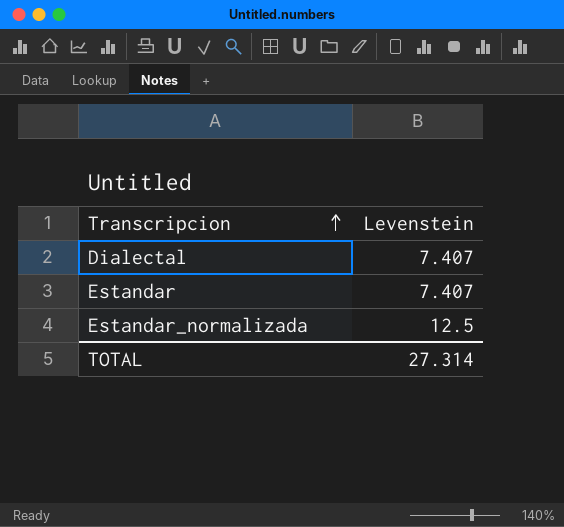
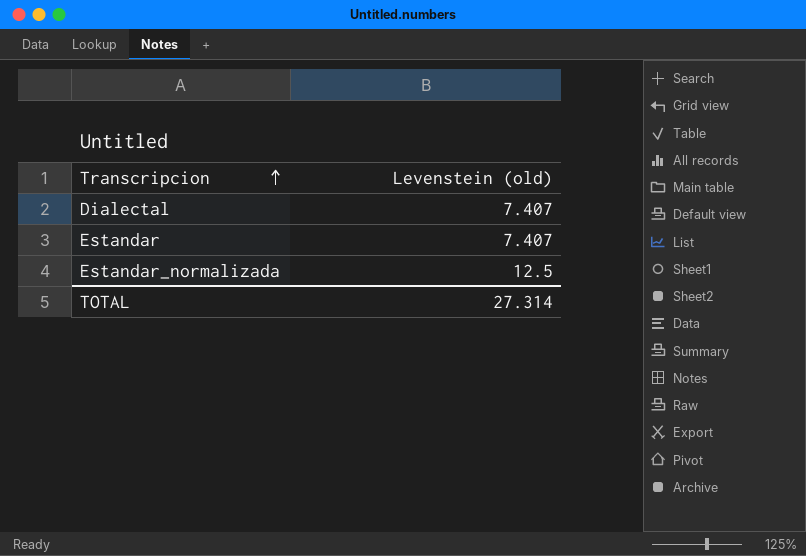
column name: Levenstein -> Levenstein (old)

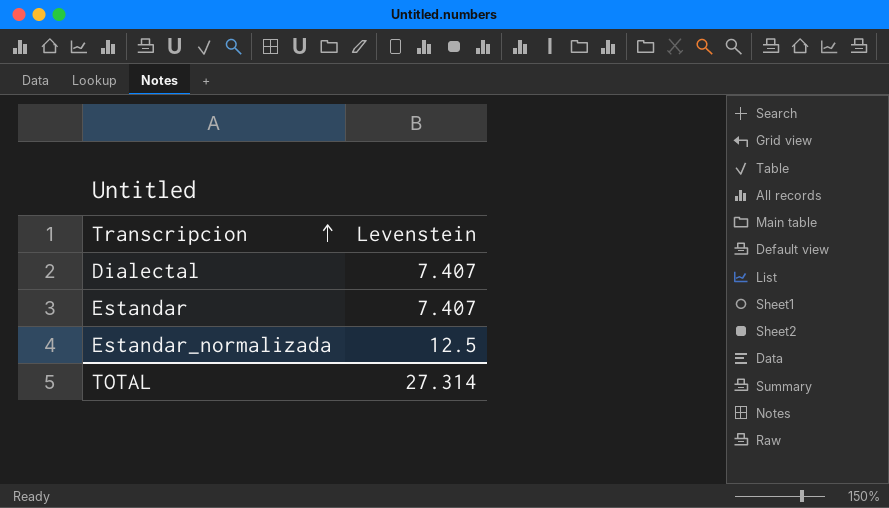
column name: Levenstein (old) -> Levenstein

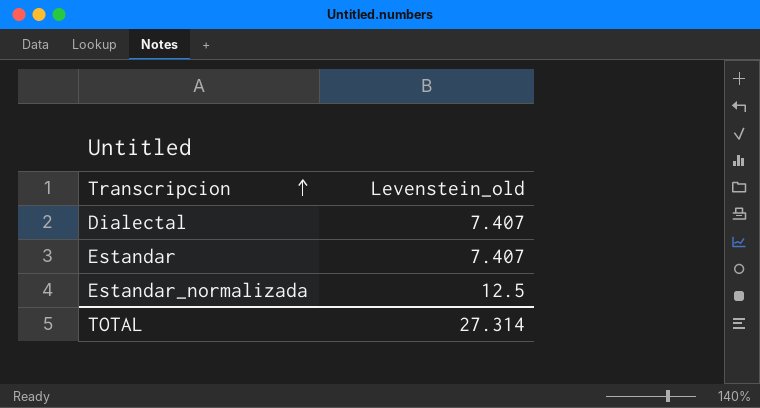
column name: Levenstein -> Levenstein_old

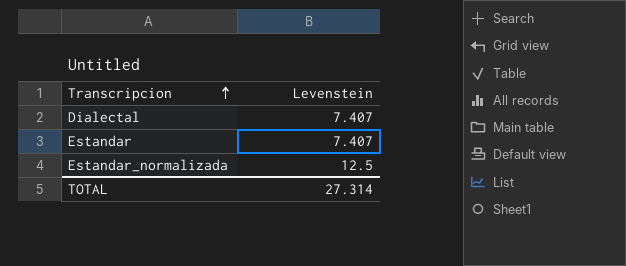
column name: Levenstein_old -> Levenstein

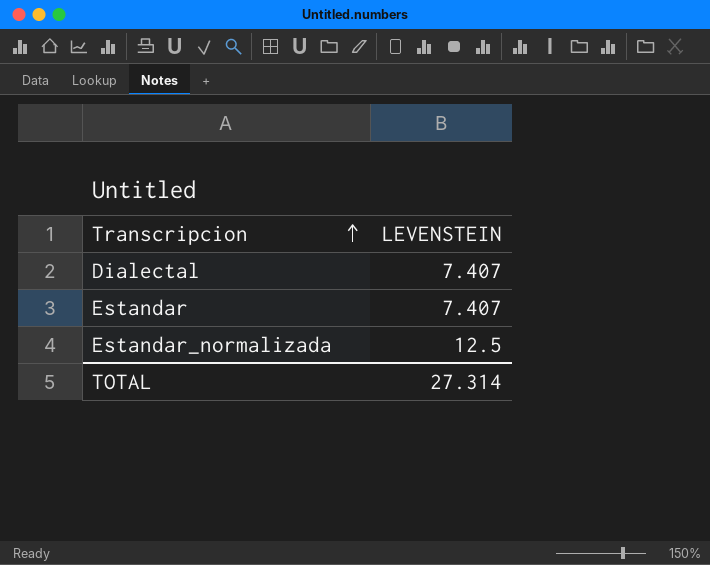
column name: Levenstein -> LEVENSTEIN

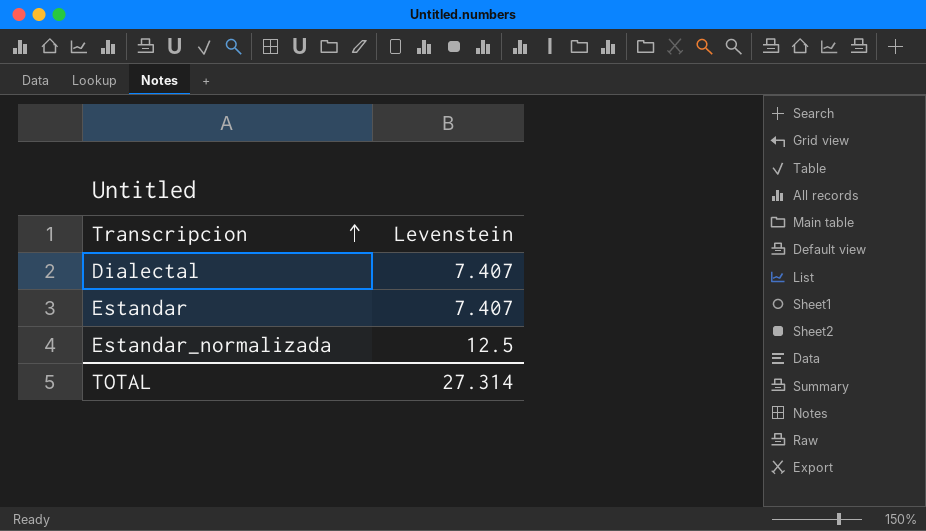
column name: LEVENSTEIN -> Levenstein

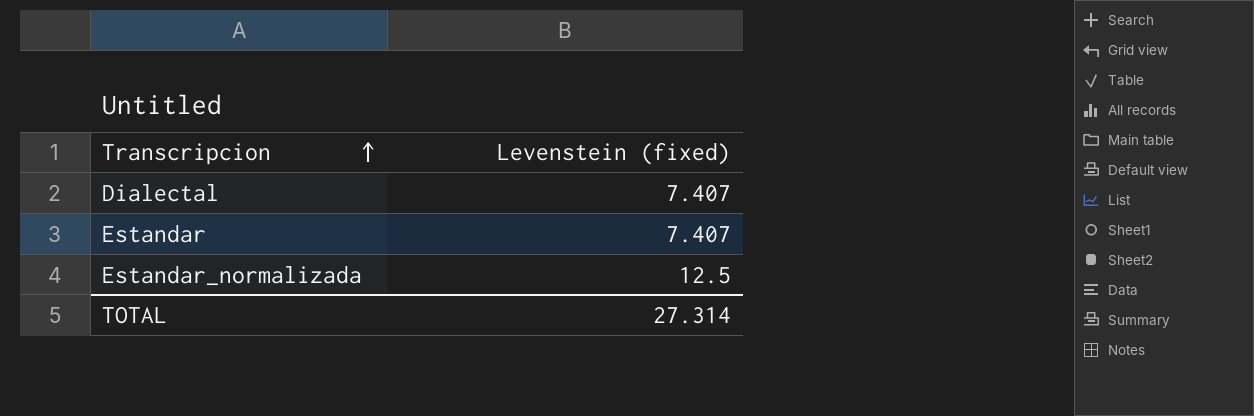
column name: Levenstein -> Levenstein (fixed)

